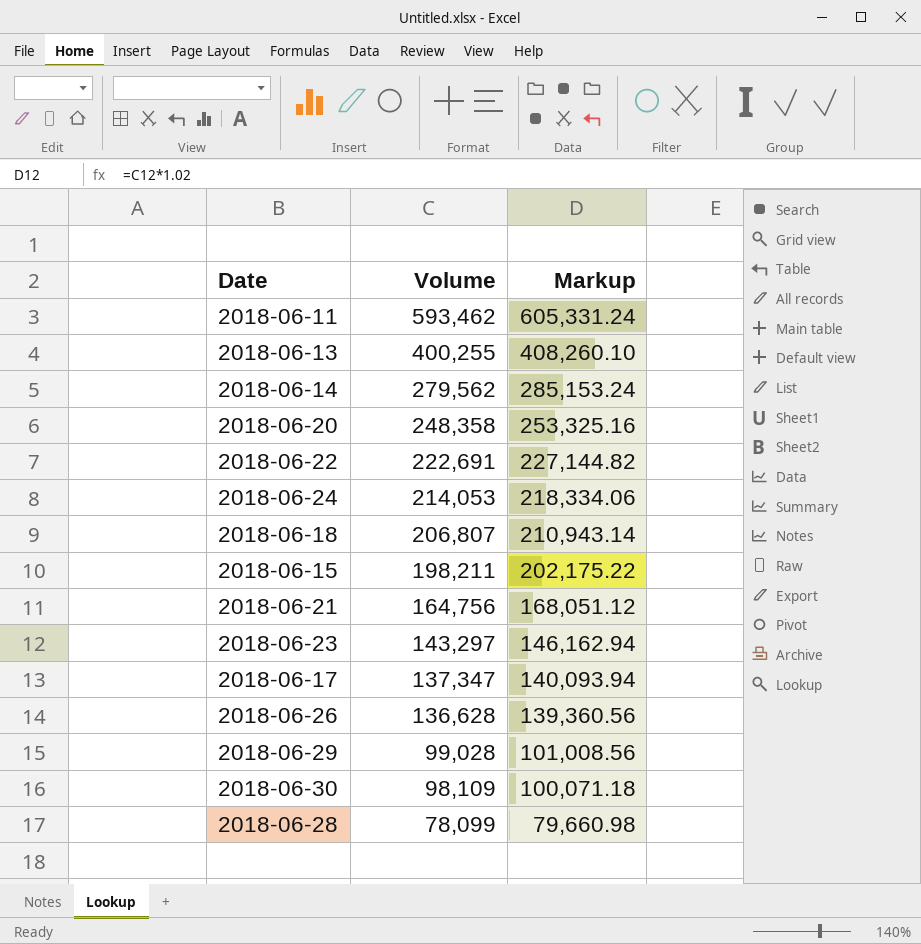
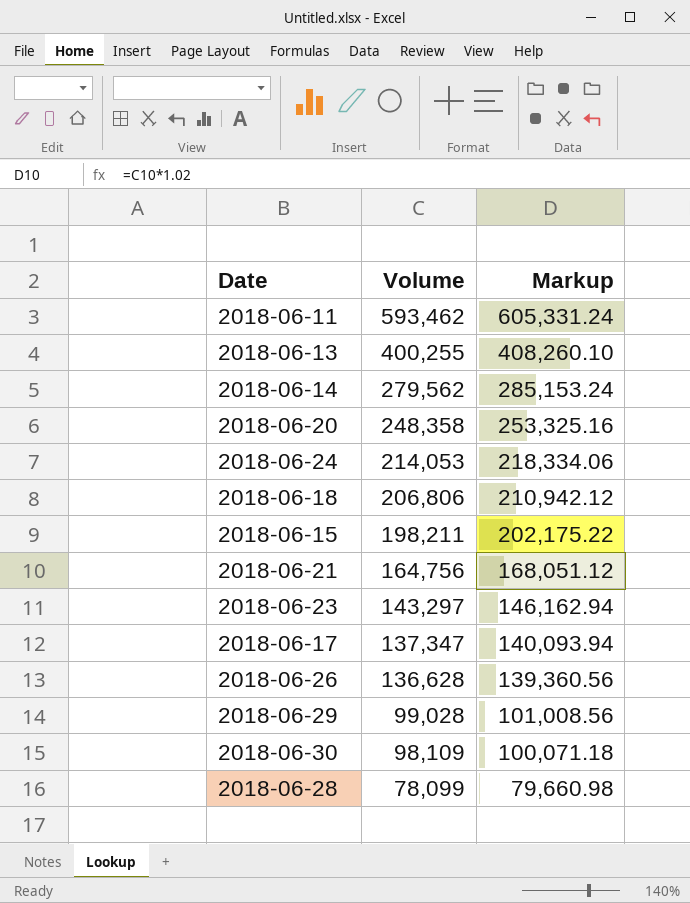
row 2018-06-22: 222,691 | 227,144.82 -> none
2018-06-18 | Volume: 206,807 -> 206,806
2018-06-18 | Markup: 210,943.14 -> 210,942.12

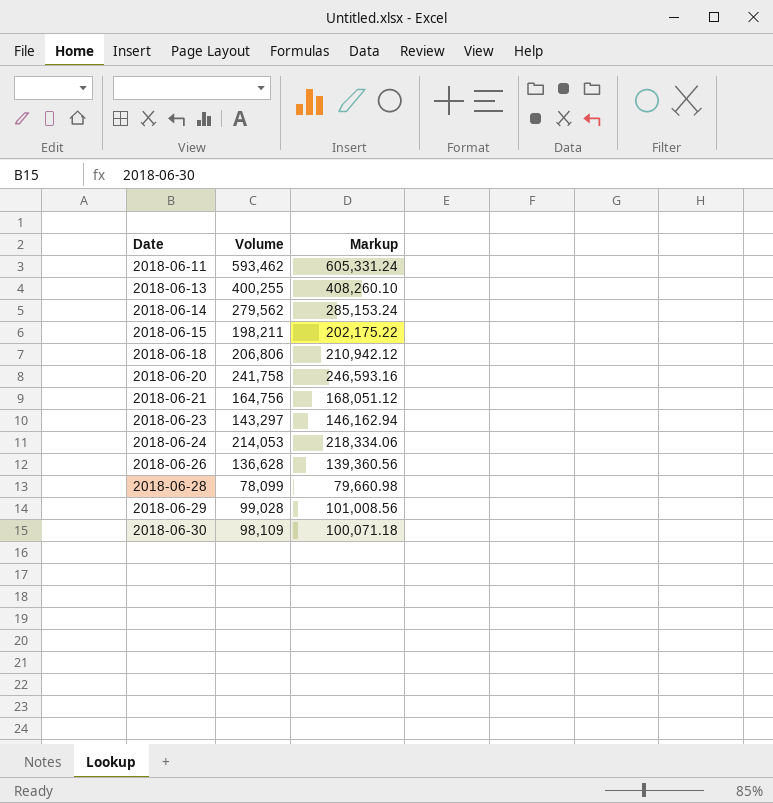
row order: Volume descending -> Date ascending
row 2018-06-17: 137,347 | 140,093.94 -> none
2018-06-20 | Volume: 248,358 -> 241,758
2018-06-20 | Markup: 253,325.16 -> 246,593.16

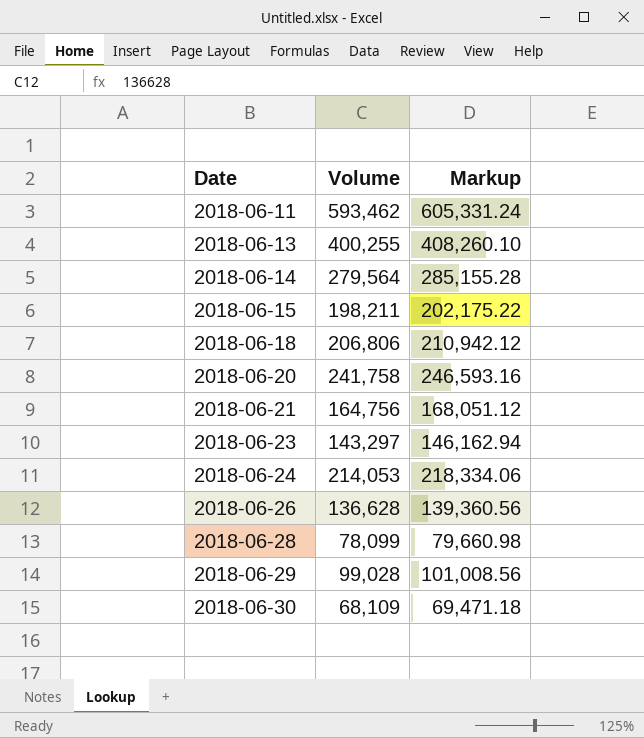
2018-06-14 | Volume: 279,562 -> 279,564
2018-06-14 | Markup: 285,153.24 -> 285,155.28
2018-06-30 | Volume: 98,109 -> 68,109
2018-06-30 | Markup: 100,071.18 -> 69,471.18

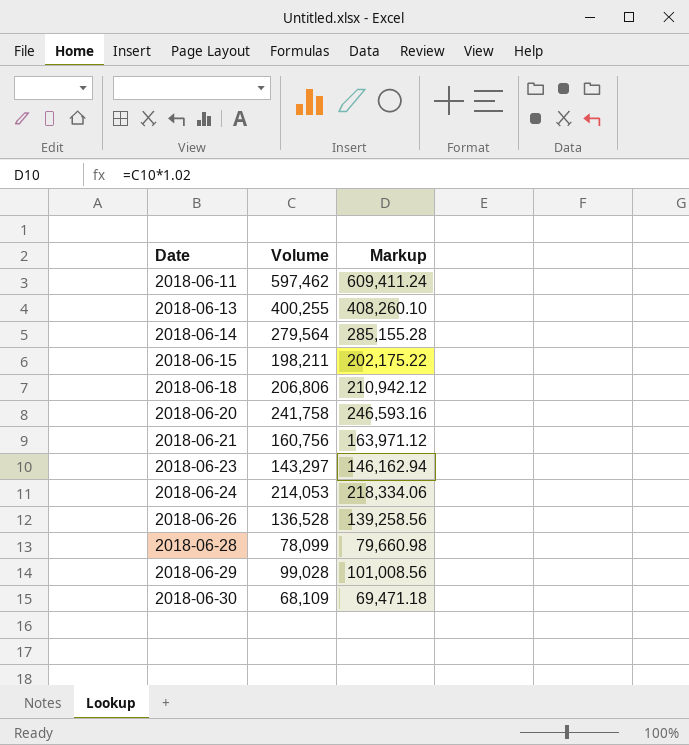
2018-06-11 | Volume: 593,462 -> 597,462
2018-06-11 | Markup: 605,331.24 -> 609,411.24
2018-06-21 | Volume: 164,756 -> 160,756
2018-06-21 | Markup: 168,051.12 -> 163,971.12
2018-06-26 | Volume: 136,628 -> 136,528
2018-06-26 | Markup: 139,360.56 -> 139,258.56

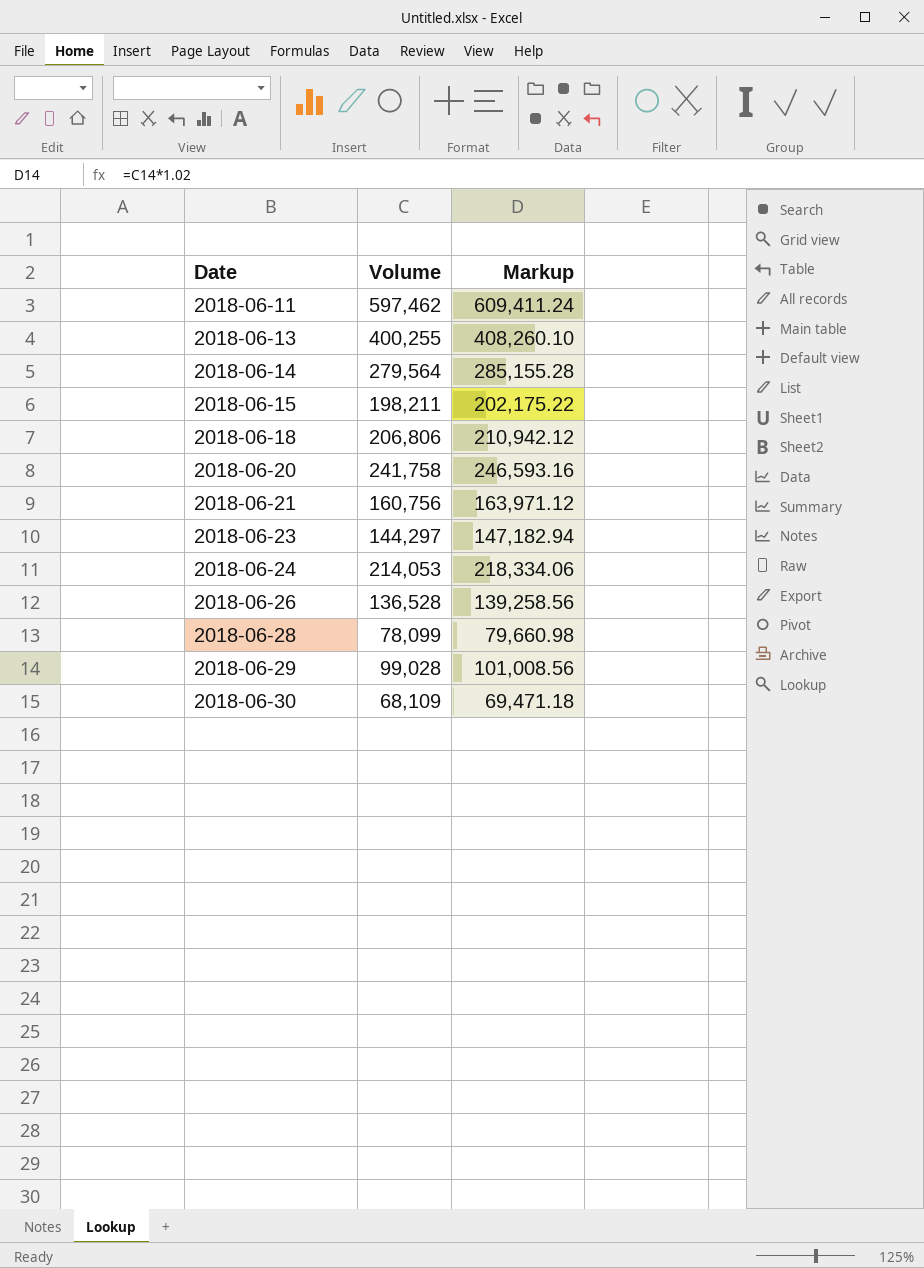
2018-06-23 | Volume: 143,297 -> 144,297
2018-06-23 | Markup: 146,162.94 -> 147,182.94

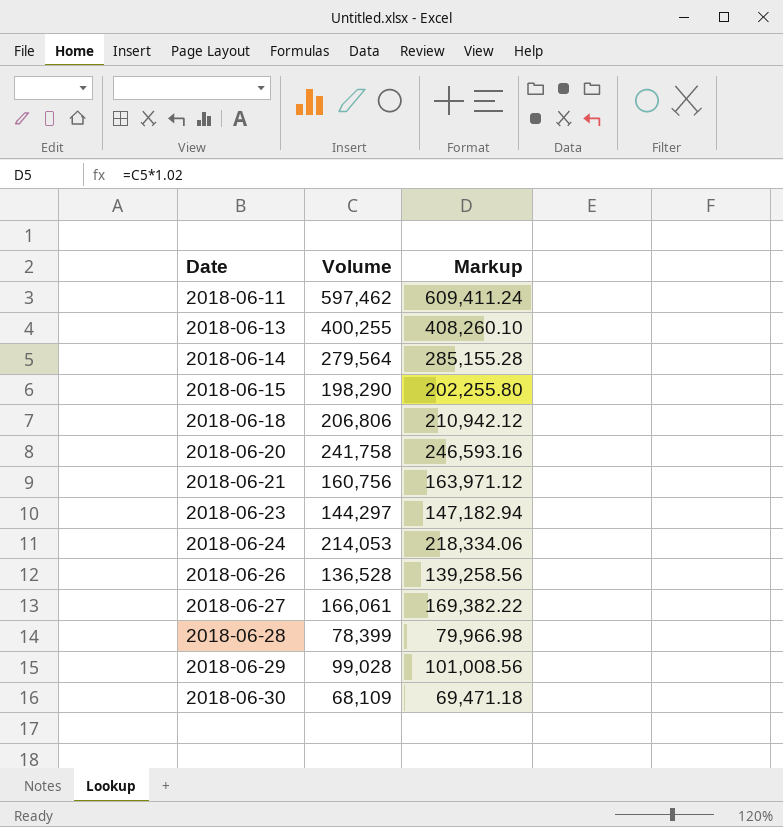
2018-06-15 | Volume: 198,211 -> 198,290
2018-06-15 | Markup: 202,175.22 -> 202,255.80
row 2018-06-27: none -> 166,061 | 169,382.22
2018-06-28 | Volume: 78,099 -> 78,399
2018-06-28 | Markup: 79,660.98 -> 79,966.98

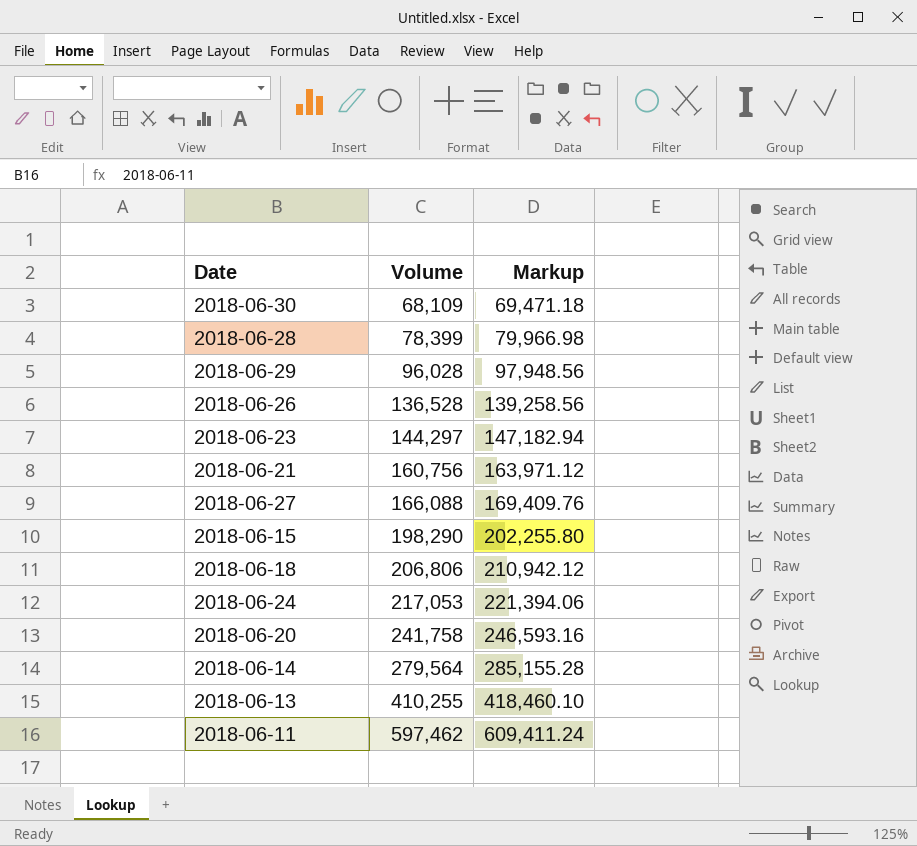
row order: Date ascending -> Volume ascending
2018-06-29 | Volume: 99,028 -> 96,028
2018-06-29 | Markup: 101,008.56 -> 97,948.56
2018-06-27 | Volume: 166,061 -> 166,088
2018-06-27 | Markup: 169,382.22 -> 169,409.76
2018-06-24 | Volume: 214,053 -> 217,053
2018-06-24 | Markup: 218,334.06 -> 221,394.06
2018-06-13 | Volume: 400,255 -> 410,255
2018-06-13 | Markup: 408,260.10 -> 418,460.10

